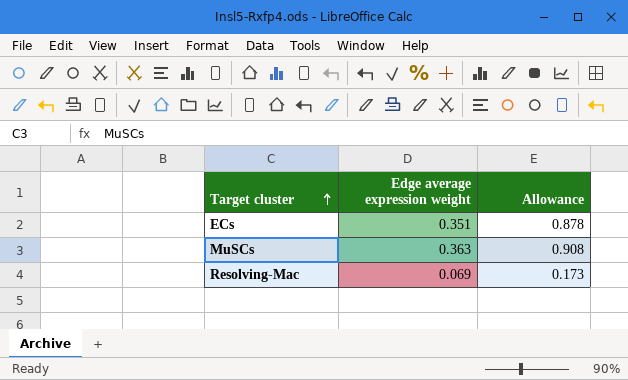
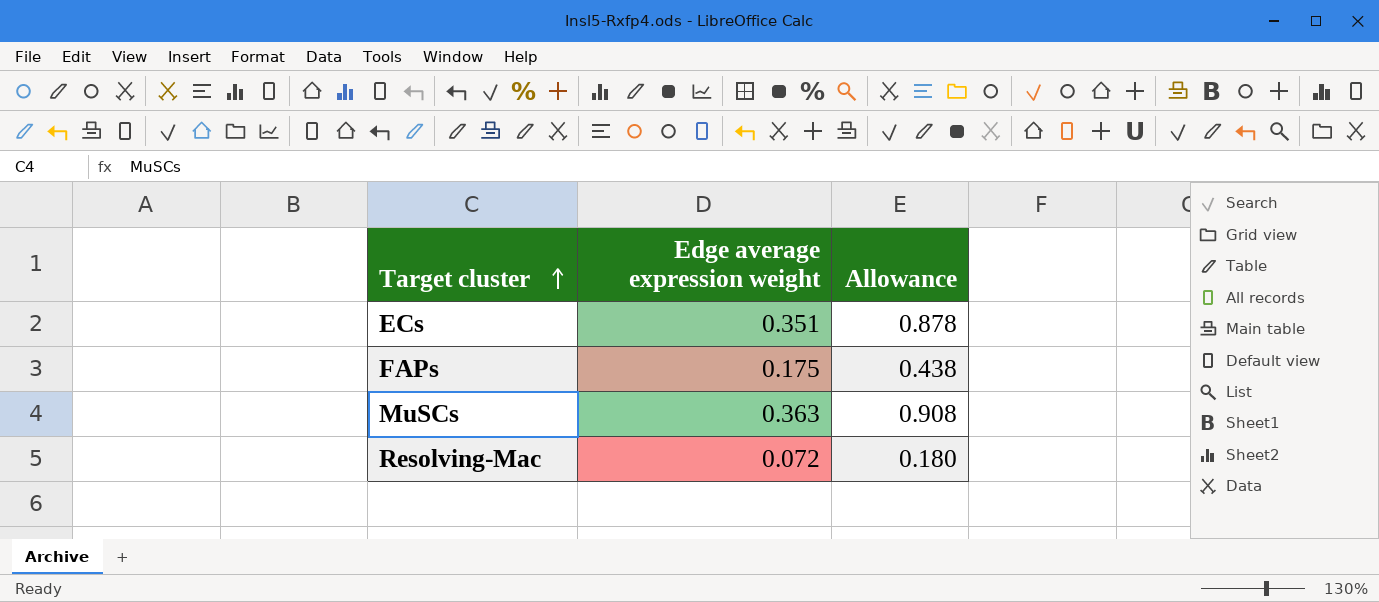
row FAPs: none -> 0.175 | 0.438
Resolving-Mac | Edge average expression weight: 0.069 -> 0.072
Resolving-Mac | Allowance: 0.173 -> 0.180

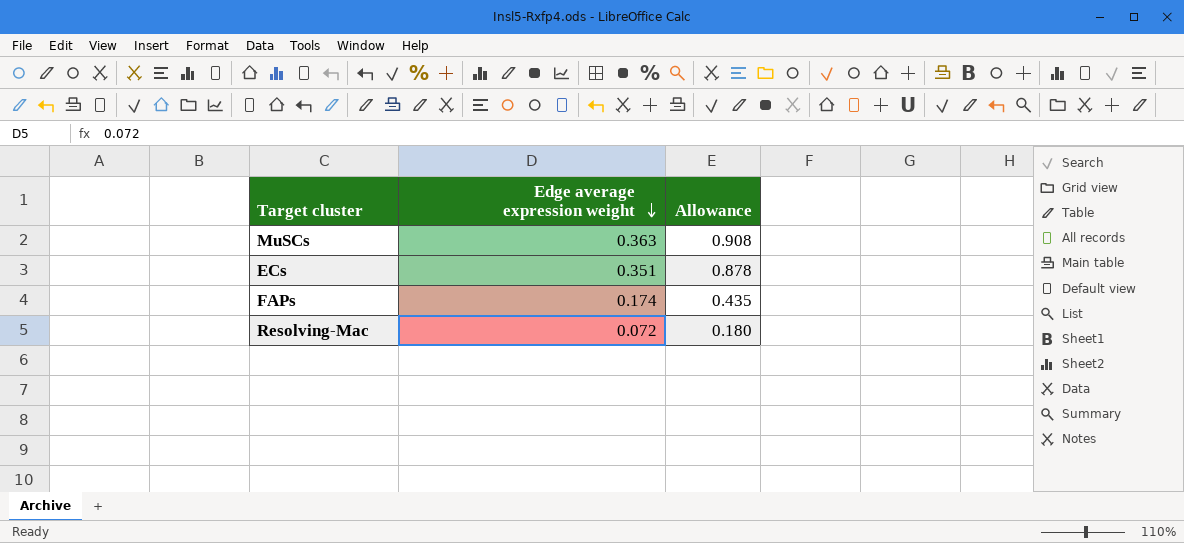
row order: Target cluster ascending -> Edge average expression weight descending
FAPs | Edge average expression weight: 0.175 -> 0.174
FAPs | Allowance: 0.438 -> 0.435

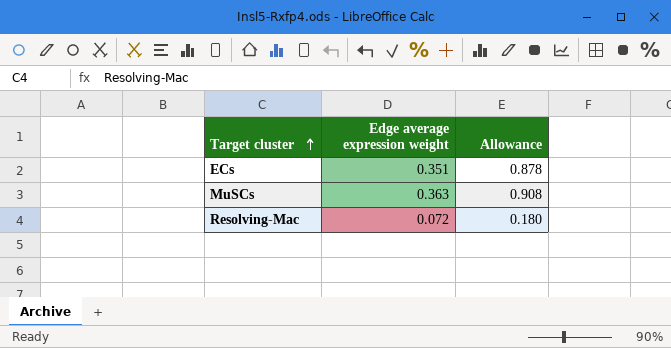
row order: Edge average expression weight descending -> Target cluster ascending
row FAPs: 0.174 | 0.435 -> none

